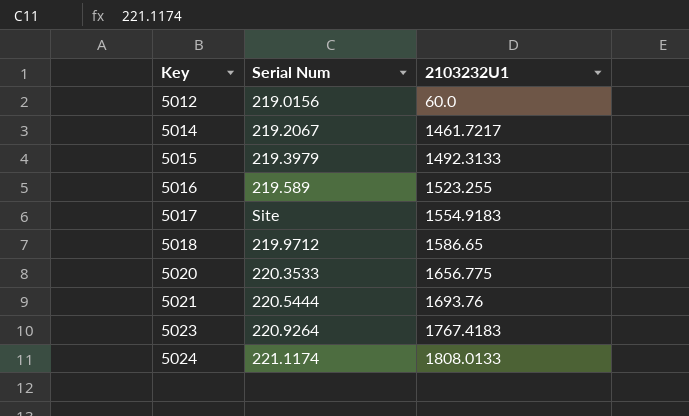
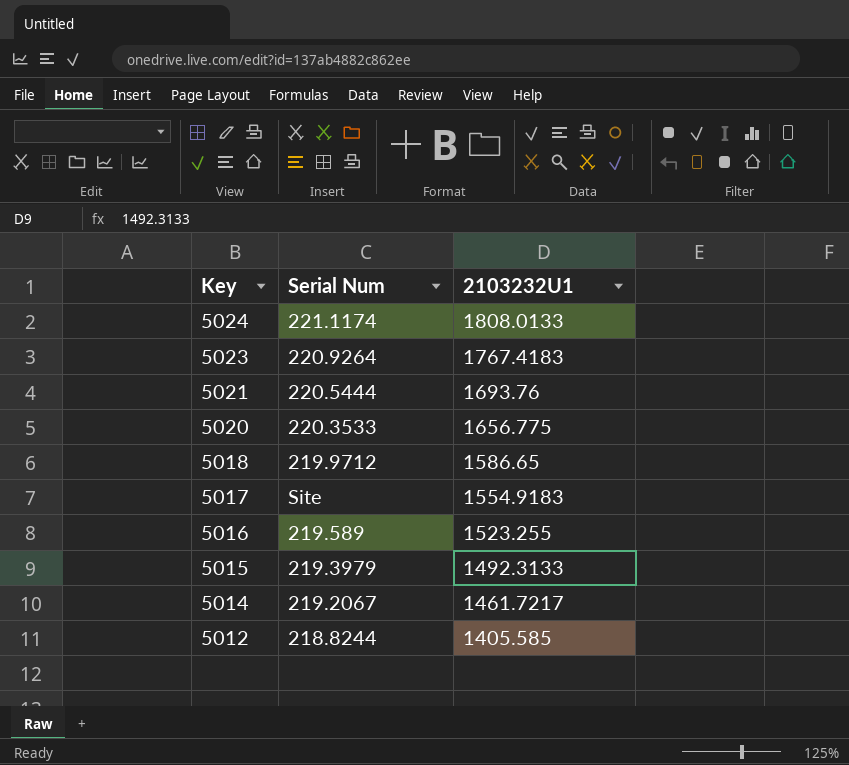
row order: Key ascending -> Key descending
5012 | Serial Num: 219.0156 -> 218.8244
5012 | 2103232U1: 60.0 -> 1405.585

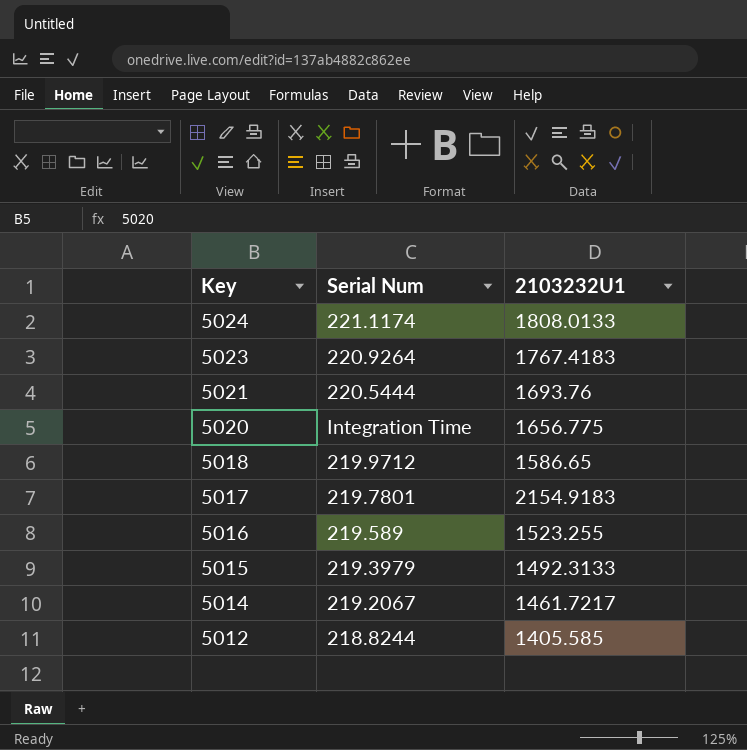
5020 | Serial Num: 220.3533 -> Integration Time
5017 | Serial Num: Site -> 219.7801
5017 | 2103232U1: 1554.9183 -> 2154.9183

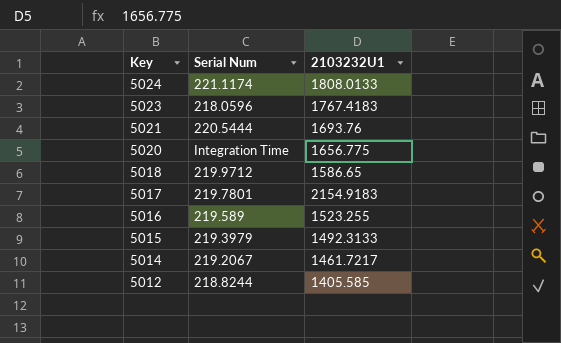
5023 | Serial Num: 220.9264 -> 218.0596

